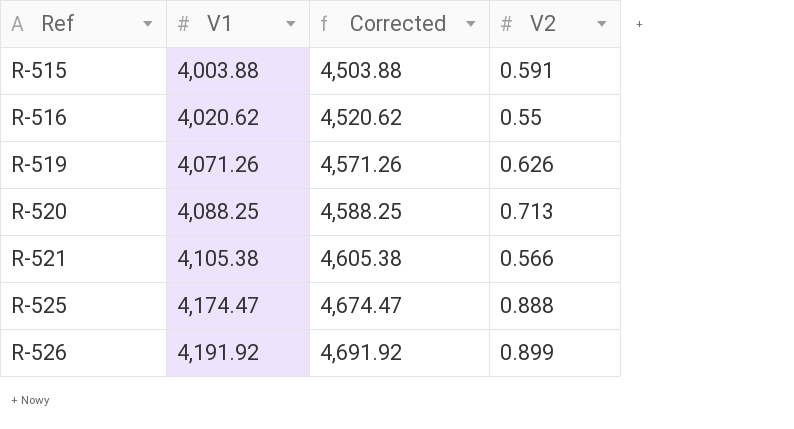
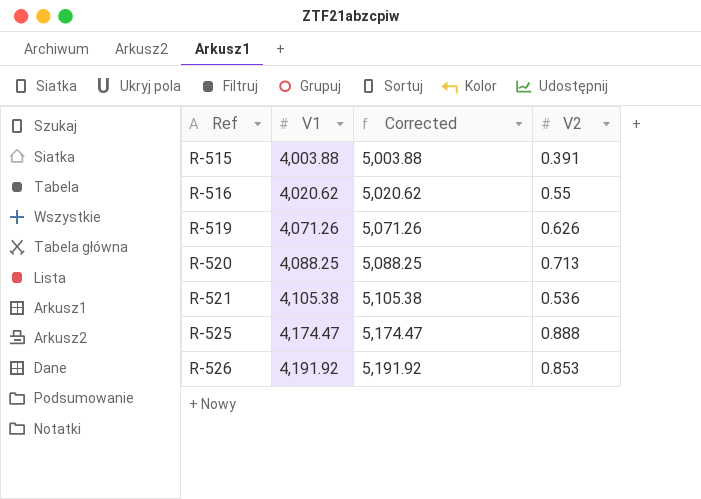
column Corrected | formula: [V1] + 500 -> [V1] + 1000
R-515 | V2: 0.591 -> 0.391
R-521 | V2: 0.566 -> 0.536
R-526 | V2: 0.899 -> 0.853

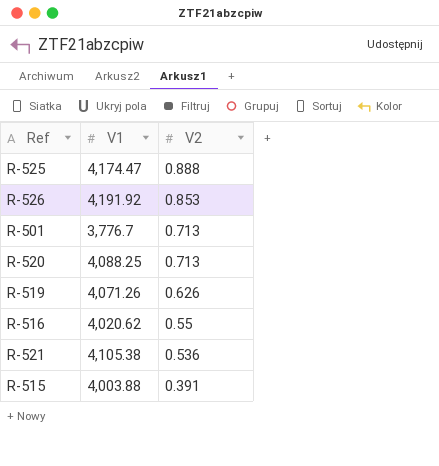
row order: Ref ascending -> V2 descending
column Corrected | formula: [V1] + 1000 -> none
row R-501: none -> 3,776.7 | 0.713

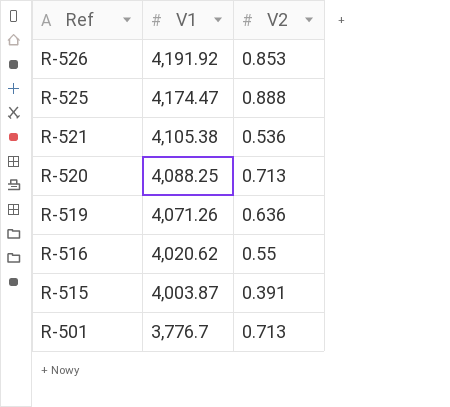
row order: V2 descending -> Ref descending
R-519 | V2: 0.626 -> 0.636
R-515 | V1: 4,003.88 -> 4,003.87

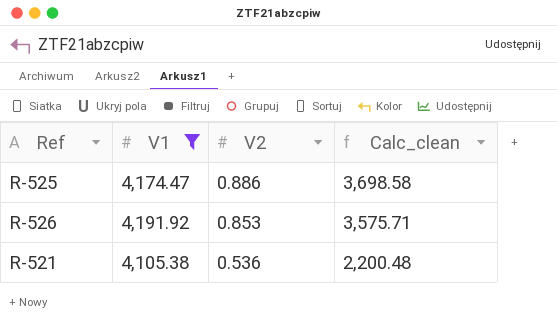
filter: none -> V1 >= 4,105.38
row order: Ref descending -> V2 descending
column Calc_clean | formula: none -> [V1] * [V2]
R-525 | V2: 0.888 -> 0.886

